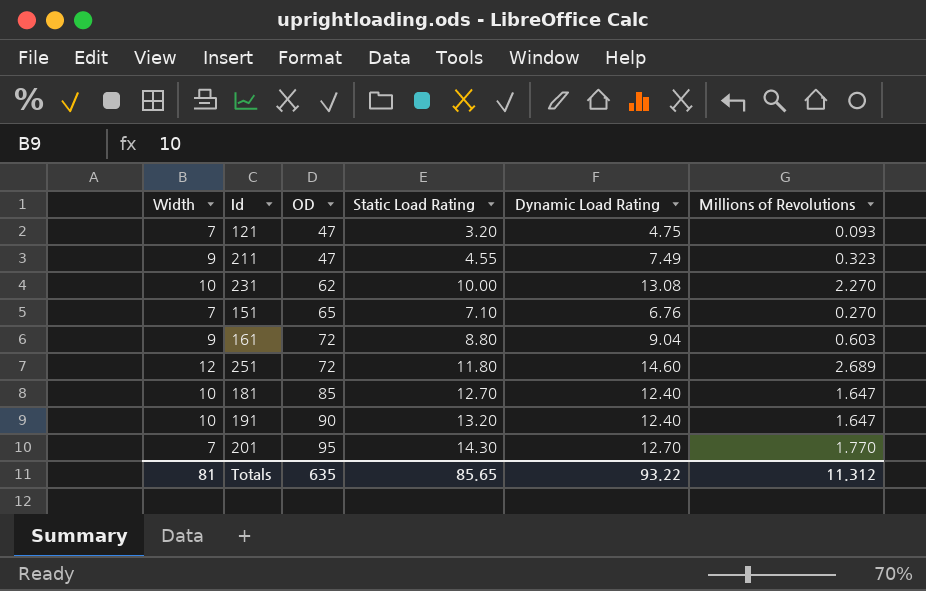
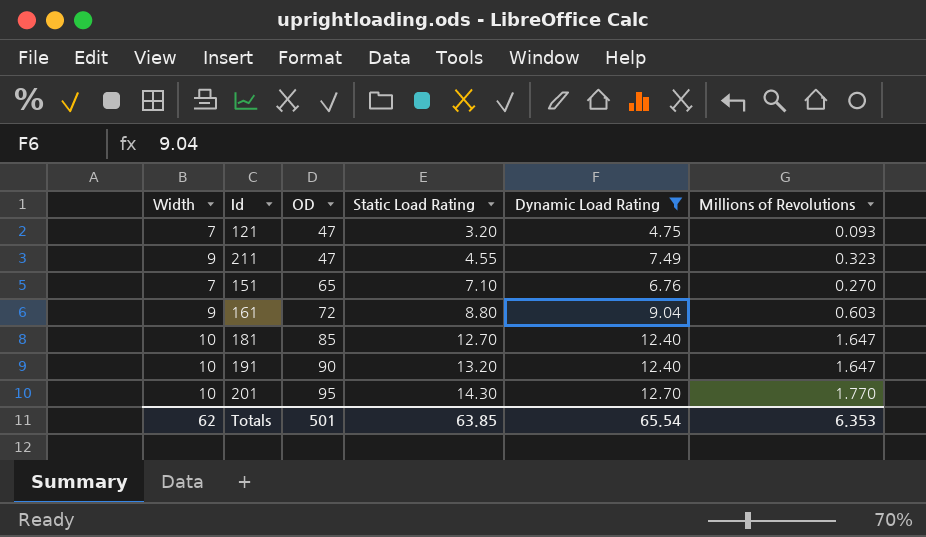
filter: none -> Dynamic Load Rating <= 12.70
201 | Width: 7 -> 10
Totals | Width: 81 -> 62
Totals | OD: 635 -> 501
Totals | Static Load Rating: 85.65 -> 63.85
Totals | Dynamic Load Rating: 93.22 -> 65.54
Totals | Millions of Revolutions: 11.312 -> 6.353

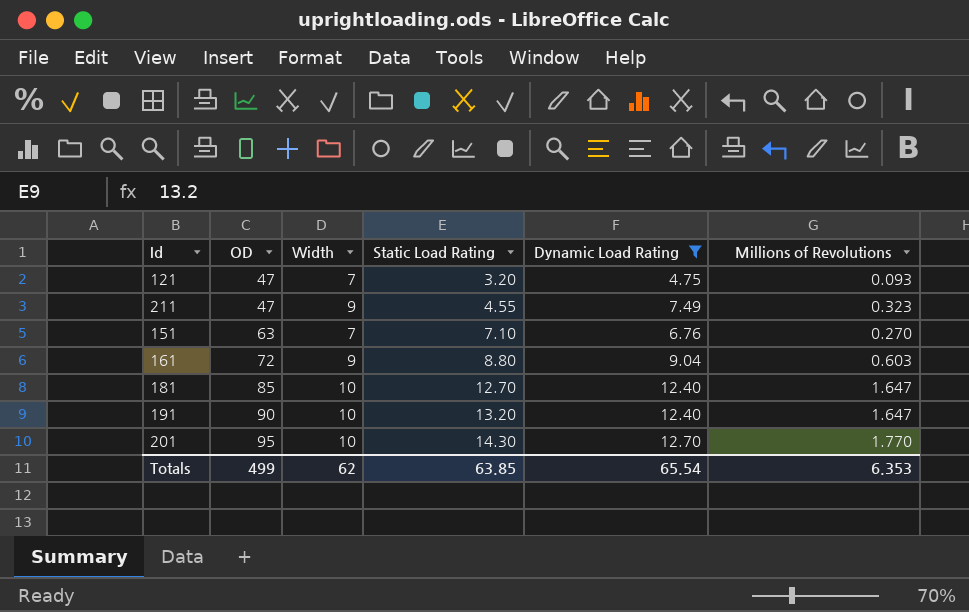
column Width | position: 1 -> 3
151 | OD: 65 -> 63
Totals | OD: 501 -> 499

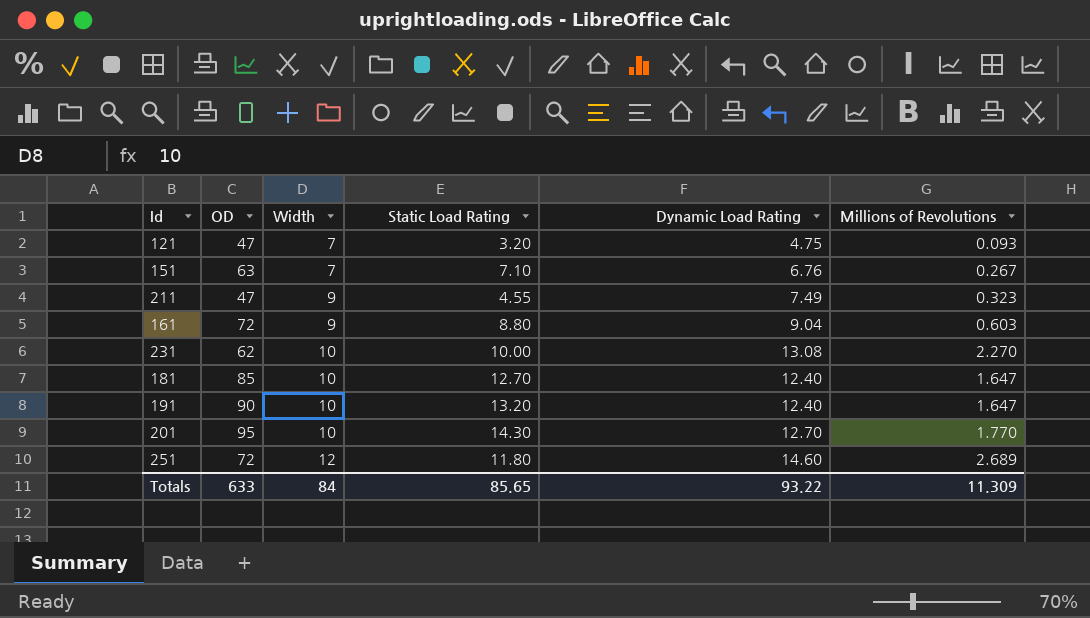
filter: Dynamic Load Rating <= 12.70 -> none
row order: OD ascending -> Width ascending
151 | Millions of Revolutions: 0.270 -> 0.267
Totals | OD: 499 -> 633
Totals | Width: 62 -> 84
Totals | Static Load Rating: 63.85 -> 85.65
Totals | Dynamic Load Rating: 65.54 -> 93.22
Totals | Millions of Revolutions: 6.353 -> 11.309

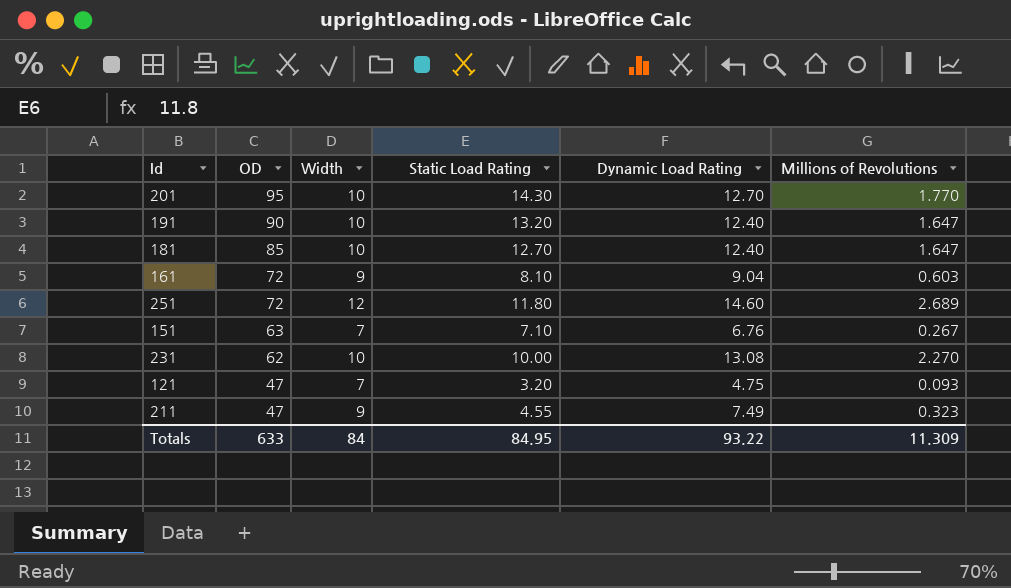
row order: Width ascending -> OD descending
161 | Static Load Rating: 8.80 -> 8.10
Totals | Static Load Rating: 85.65 -> 84.95

